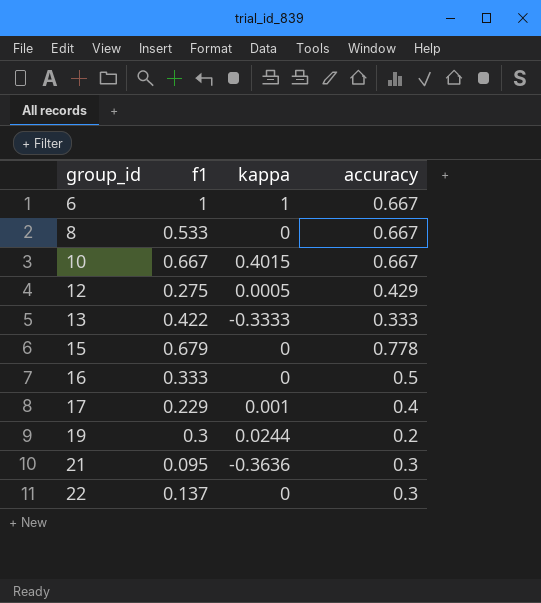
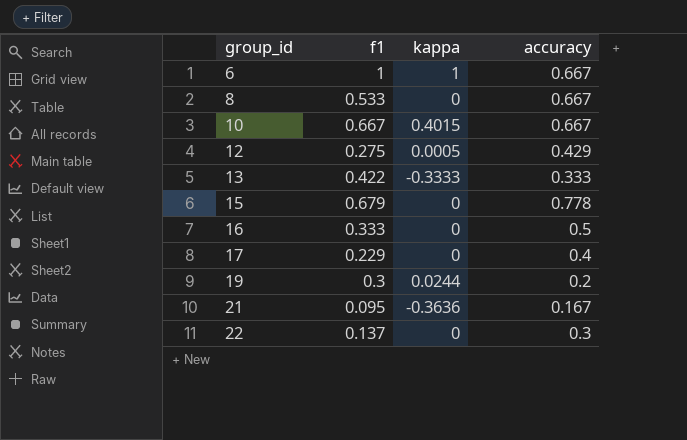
17 | kappa: 0.001 -> 0
21 | accuracy: 0.3 -> 0.167

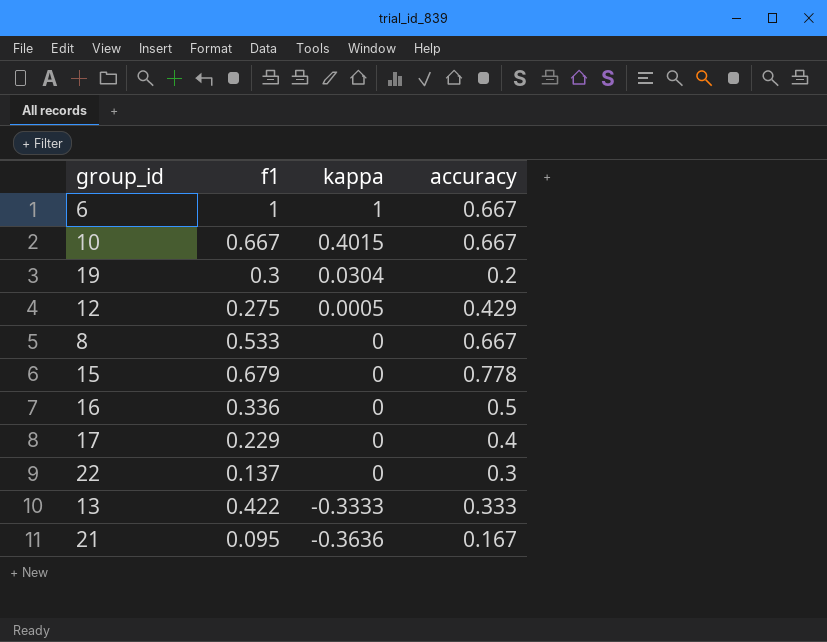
row order: group_id ascending -> kappa descending
19 | kappa: 0.0244 -> 0.0304
16 | f1: 0.333 -> 0.336

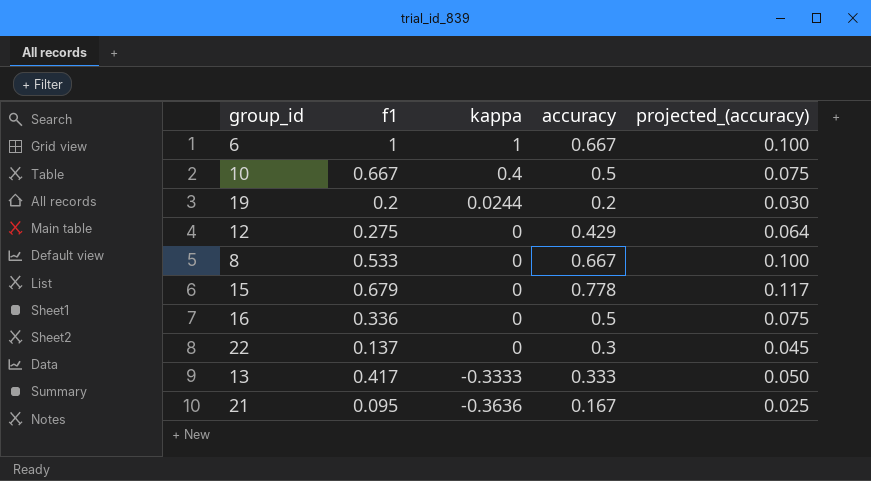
column projected_(accuracy) | formula: none -> [accuracy] * 0.15
row 17: 0.229 | 0 | 0.4 -> none
10 | kappa: 0.4015 -> 0.4
10 | accuracy: 0.667 -> 0.5
19 | f1: 0.3 -> 0.2
19 | kappa: 0.0304 -> 0.0244
12 | kappa: 0.0005 -> 0
13 | f1: 0.422 -> 0.417

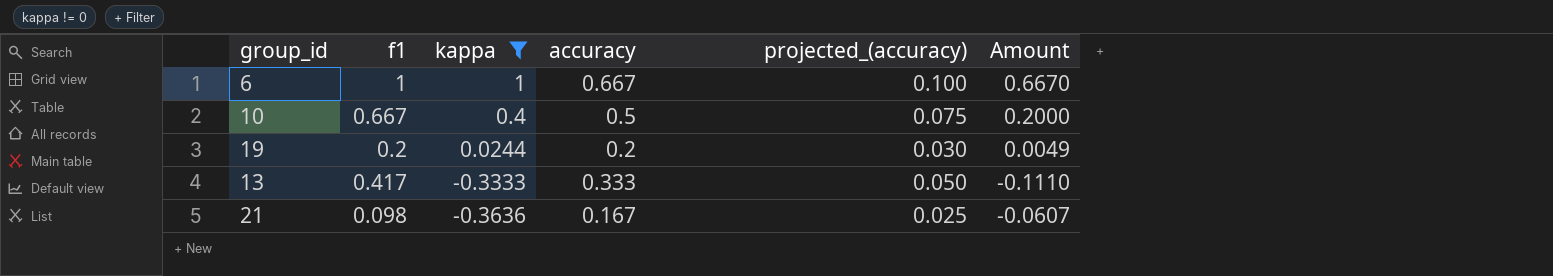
filter: none -> kappa != 0
column Amount | formula: none -> [kappa] * [accuracy]
21 | f1: 0.095 -> 0.098

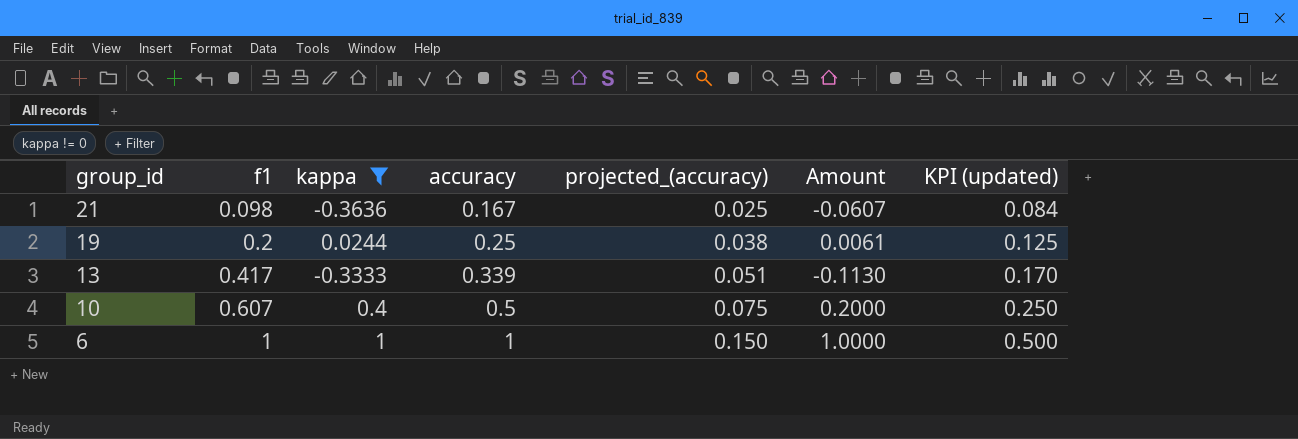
row order: kappa descending -> group_id descending
column KPI (updated) | formula: none -> [accuracy] * 0.5
19 | accuracy: 0.2 -> 0.25
19 | projected_(accuracy): 0.030 -> 0.038
19 | Amount: 0.0049 -> 0.0061
13 | accuracy: 0.333 -> 0.339
13 | projected_(accuracy): 0.050 -> 0.051
13 | Amount: -0.1110 -> -0.1130
10 | f1: 0.667 -> 0.607
6 | accuracy: 0.667 -> 1
6 | projected_(accuracy): 0.100 -> 0.150
6 | Amount: 0.6670 -> 1.0000

